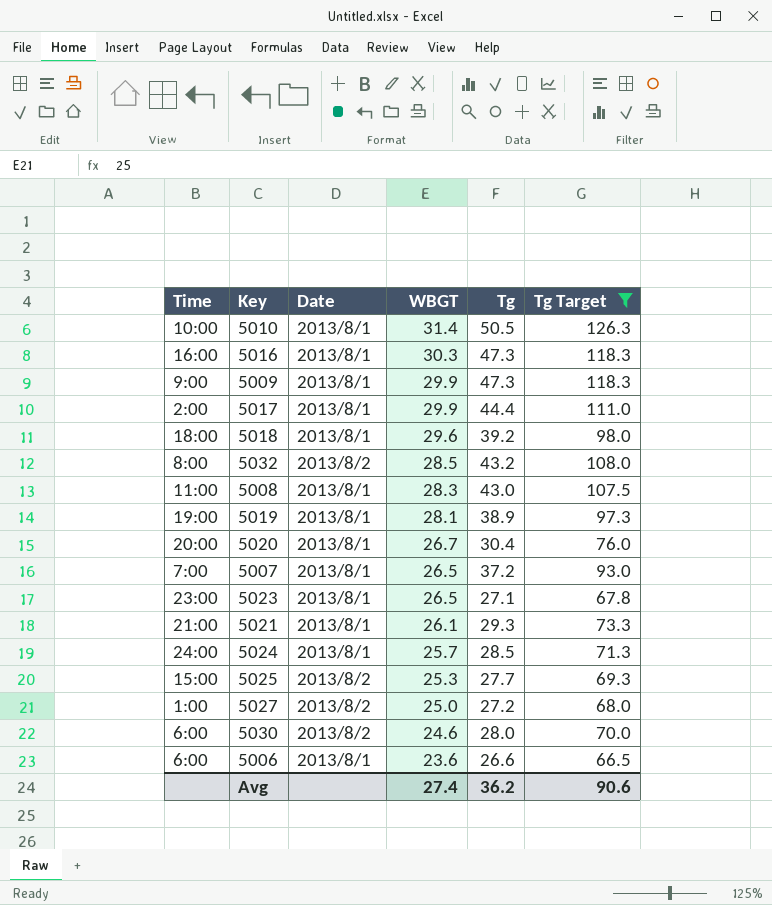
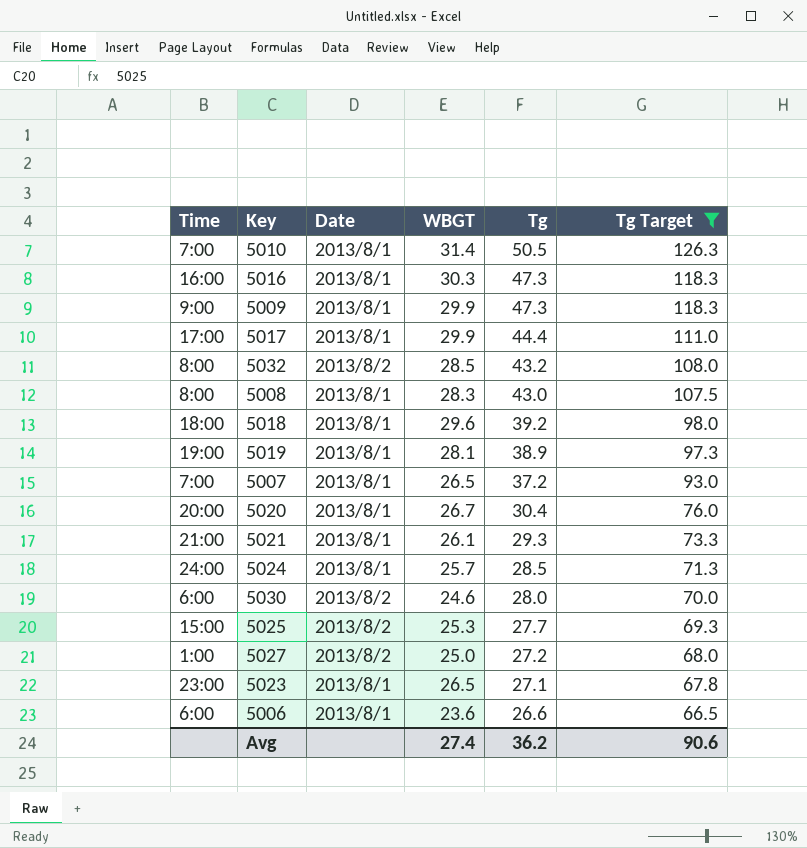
row order: WBGT descending -> Tg descending
5010 | Time: 10:00 -> 7:00
5017 | Time: 2:00 -> 17:00
5008 | Time: 11:00 -> 8:00

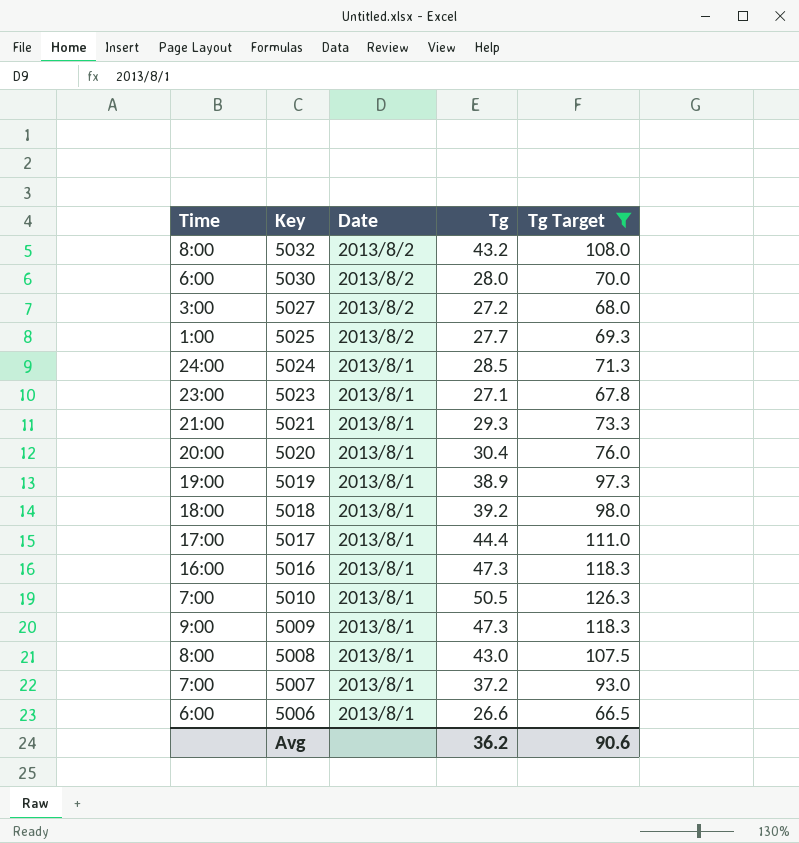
row order: Tg descending -> Key descending
column WBGT | position: 4 -> none
5027 | Time: 1:00 -> 3:00
5025 | Time: 15:00 -> 1:00

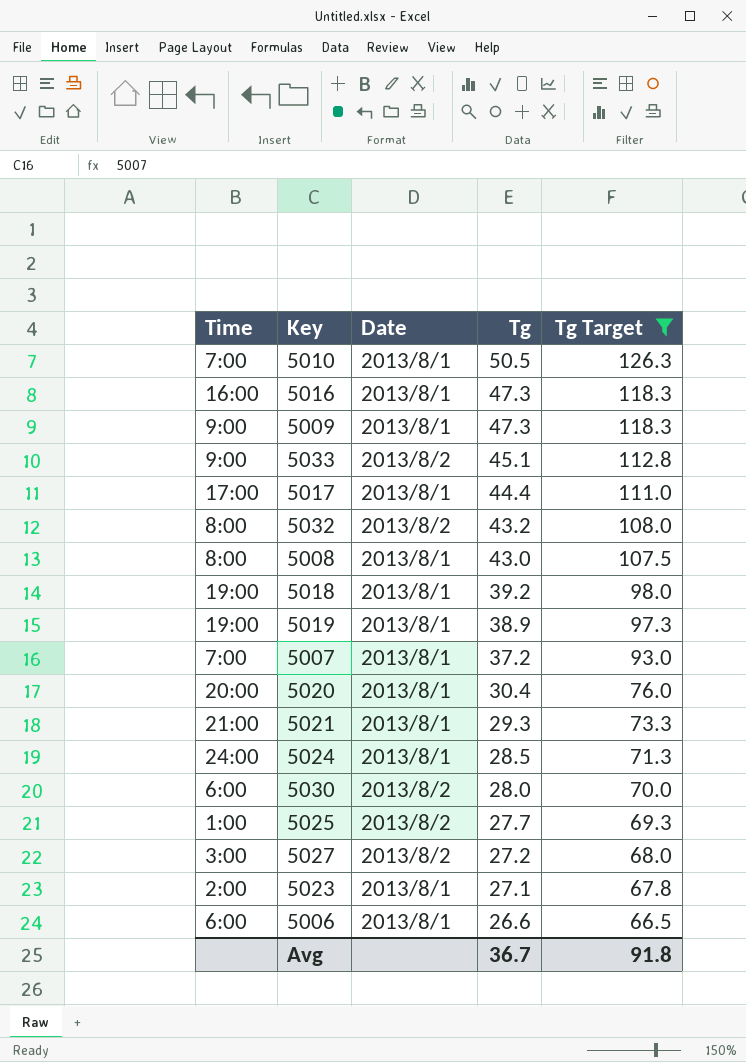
row order: Key descending -> Tg descending
row 5033: none -> 9:00 | 2013/8/2 | 45.1 | 112.8
5018 | Time: 18:00 -> 19:00
5023 | Time: 23:00 -> 2:00
Avg | Tg: 36.2 -> 36.7
Avg | Tg Target: 90.6 -> 91.8

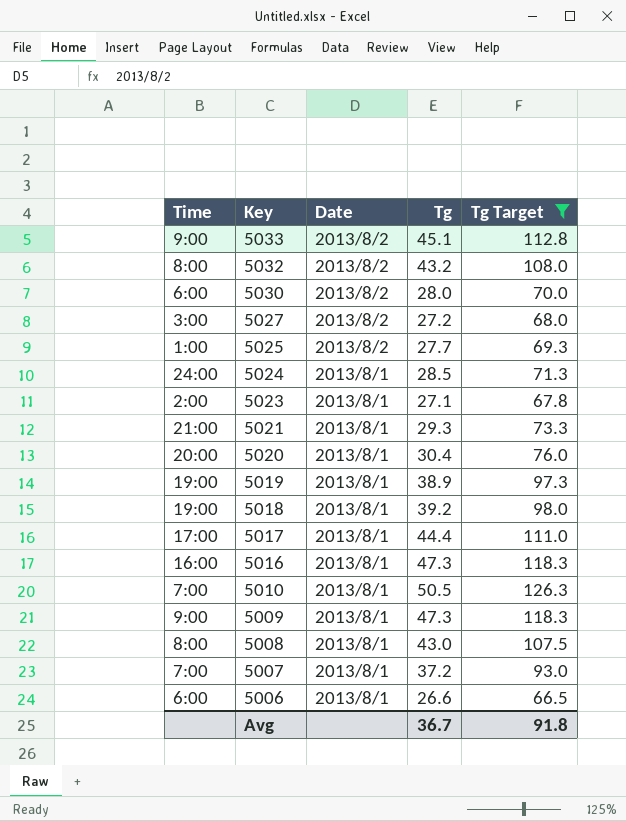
row order: Tg descending -> Key descending

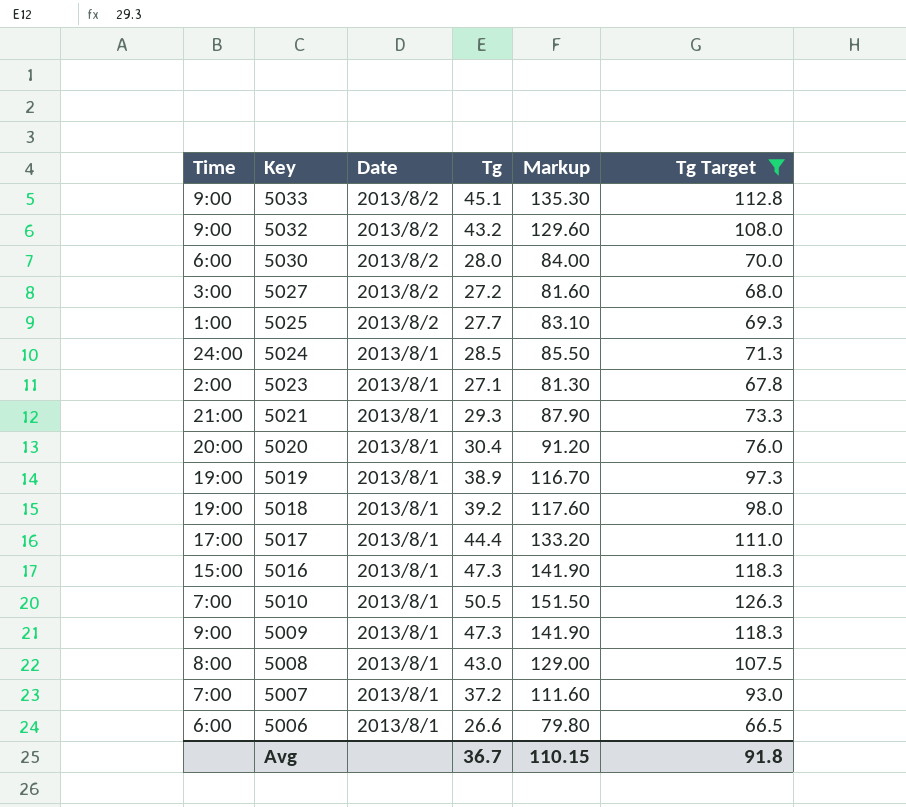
column Markup | formula: none -> [Tg] * 3
5032 | Time: 8:00 -> 9:00
5016 | Time: 16:00 -> 15:00

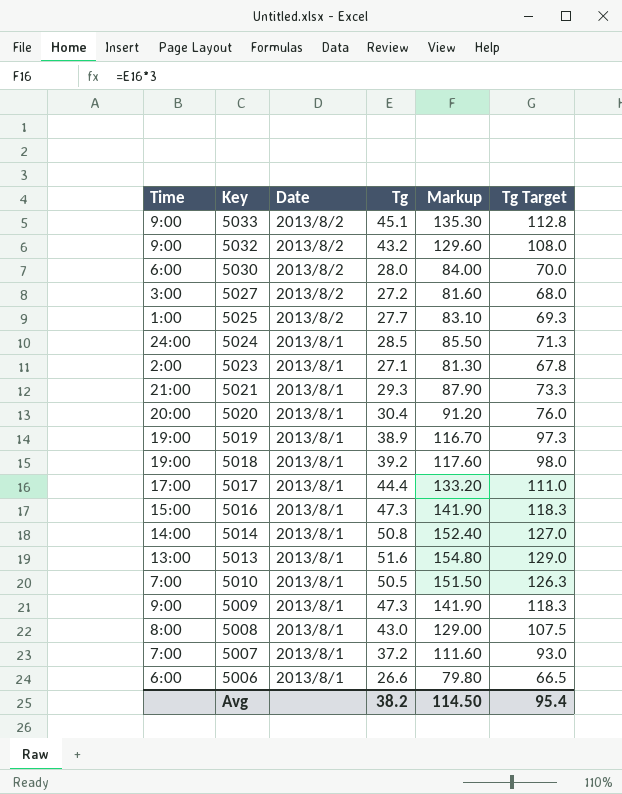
filter: Tg Target <= 126.3 -> none
Avg | Tg: 36.7 -> 38.2
Avg | Markup: 110.15 -> 114.50
Avg | Tg Target: 91.8 -> 95.4

